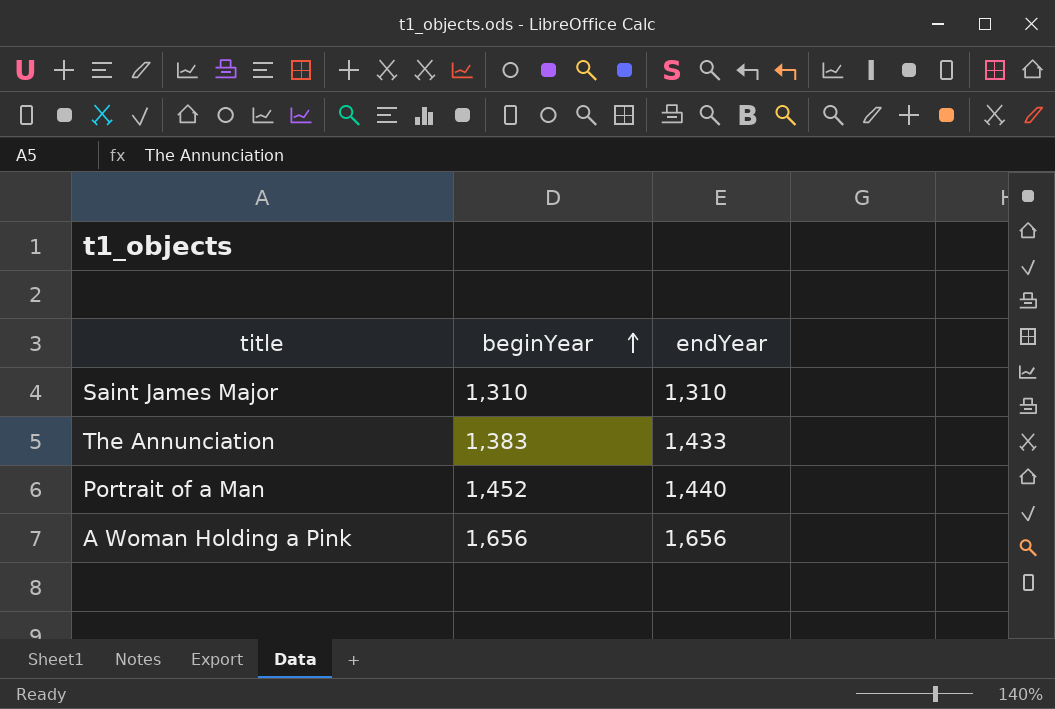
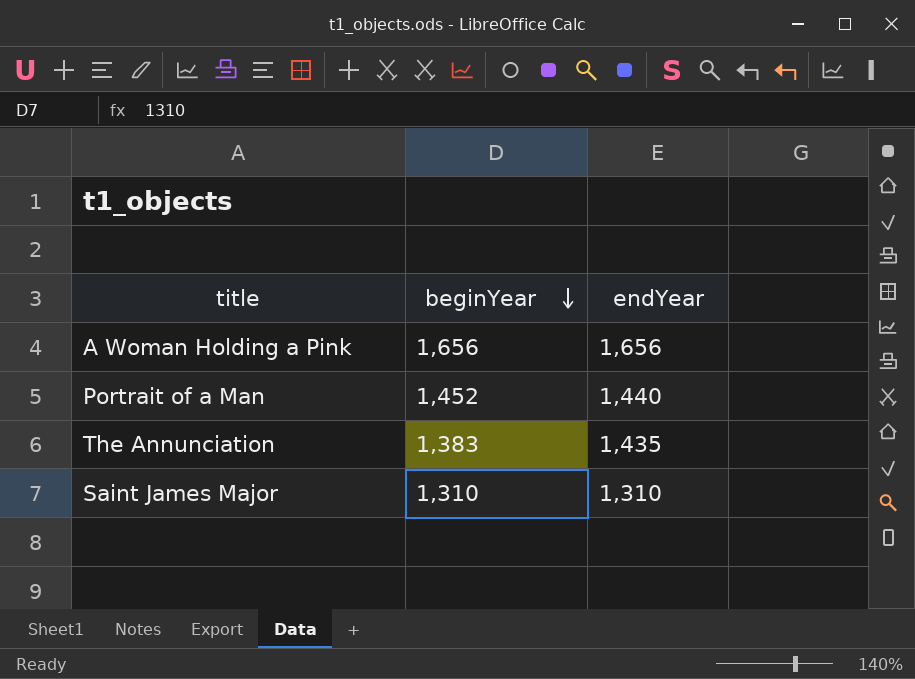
row order: beginYear ascending -> beginYear descending
The Annunciation | endYear: 1,433 -> 1,435

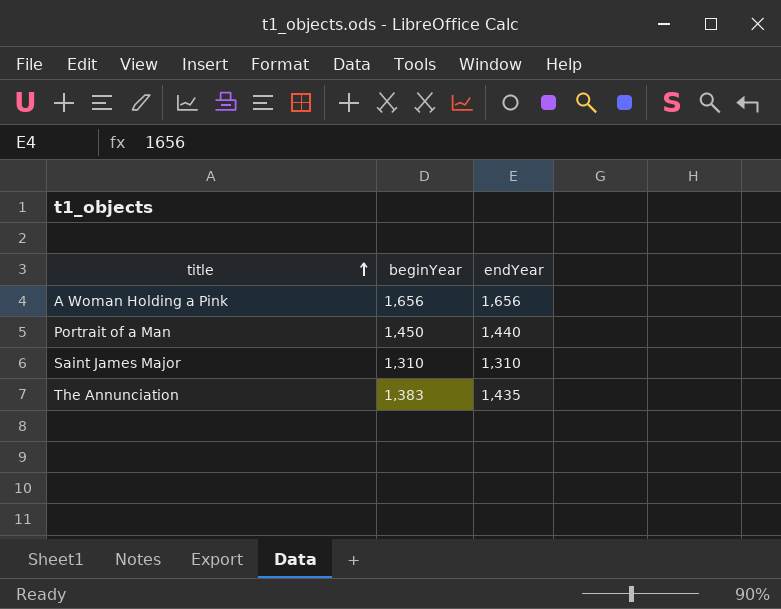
row order: beginYear descending -> title ascending
Portrait of a Man | beginYear: 1,452 -> 1,450

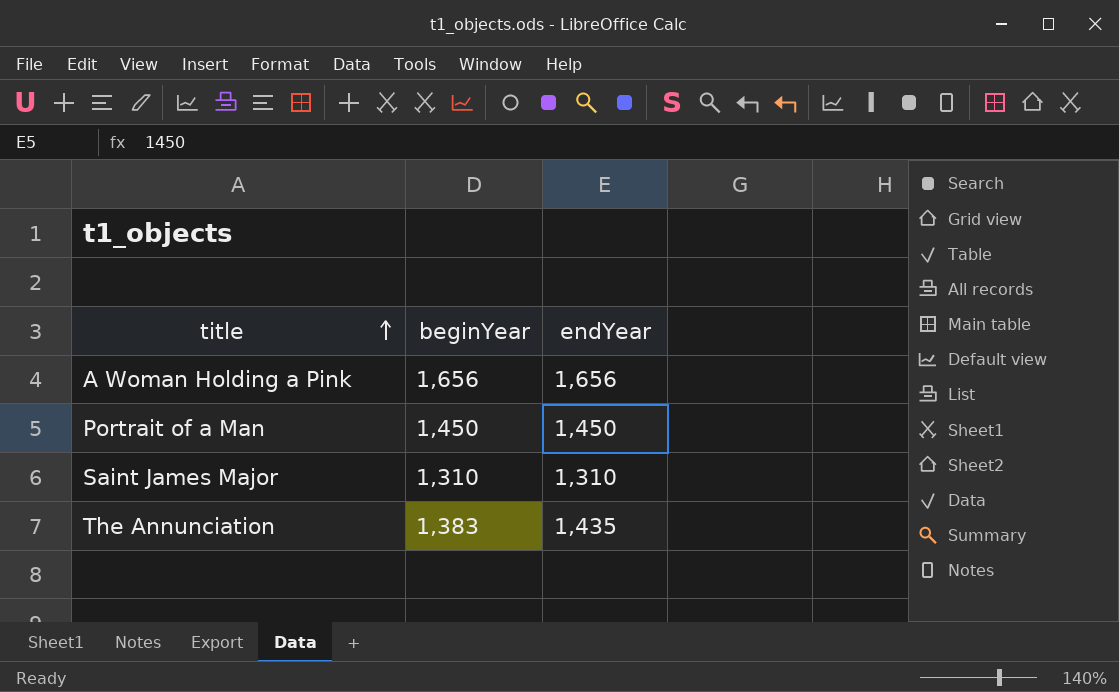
Portrait of a Man | endYear: 1,440 -> 1,450

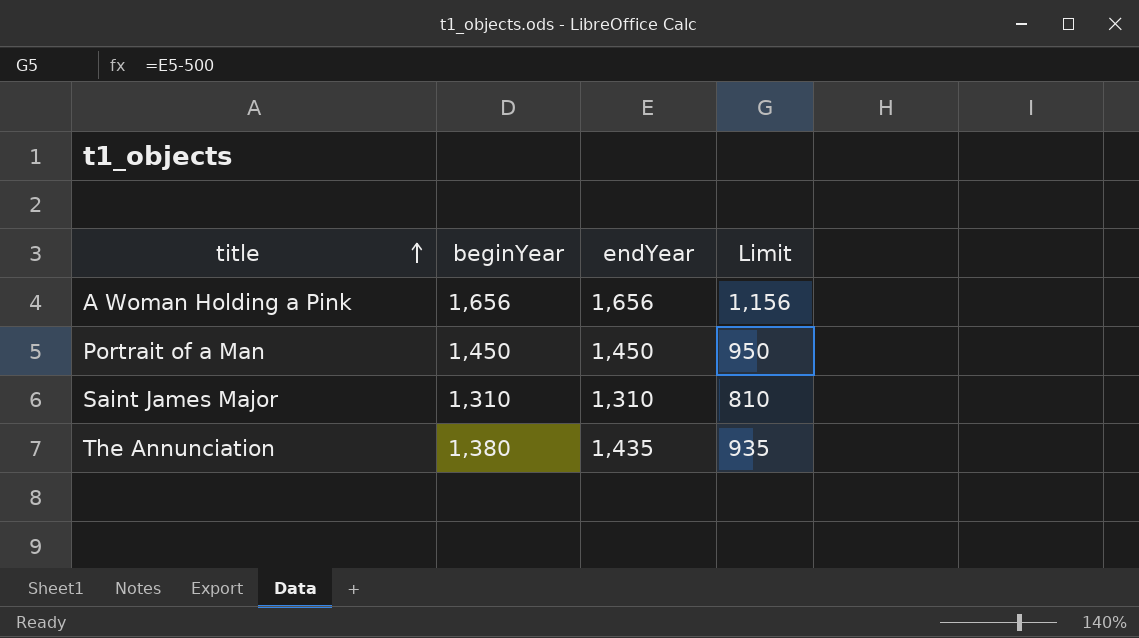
column Limit | formula: none -> [endYear] - 500
The Annunciation | beginYear: 1,383 -> 1,380

